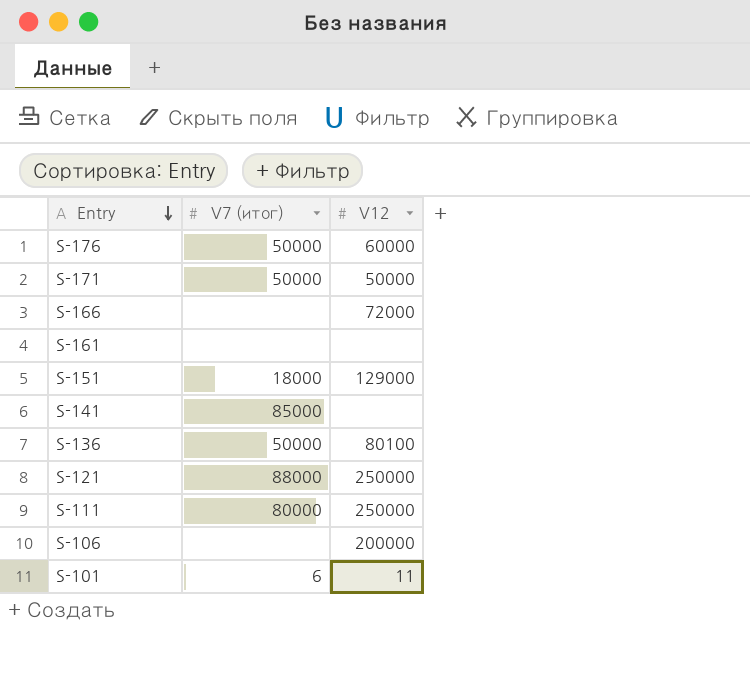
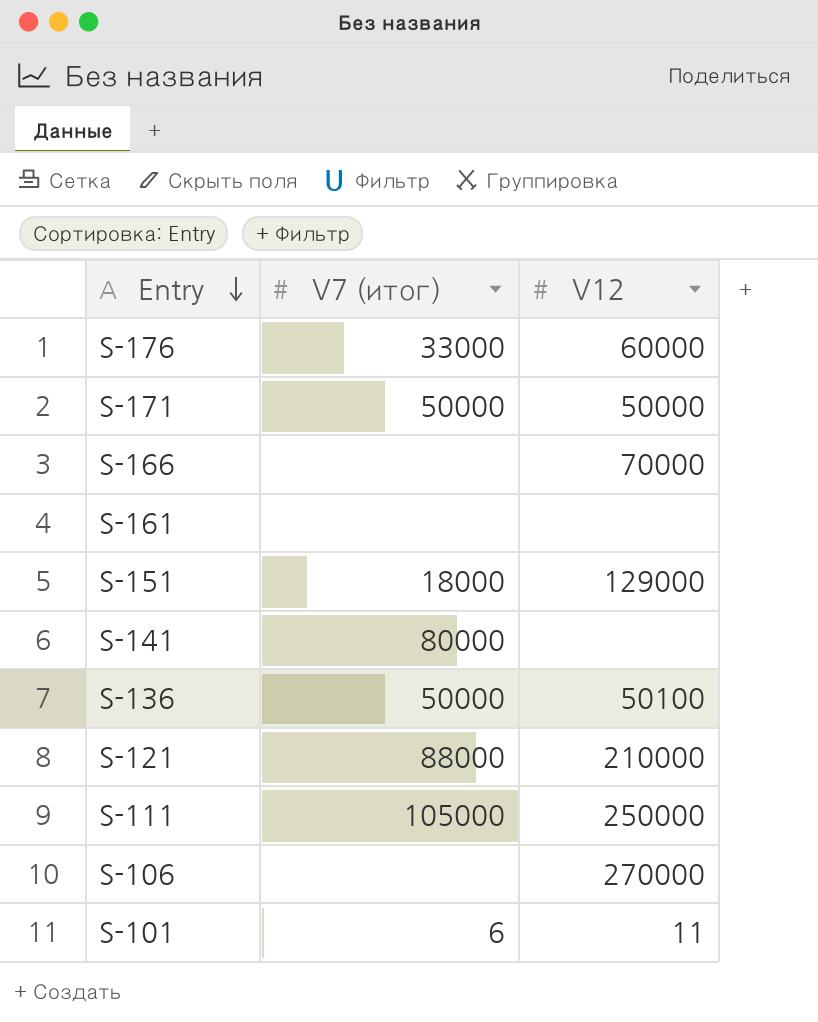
S-176 | V7 (итог): 50000 -> 33000
S-166 | V12: 72000 -> 70000
S-141 | V7 (итог): 85000 -> 80000
S-136 | V12: 80100 -> 50100
S-121 | V12: 250000 -> 210000
S-111 | V7 (итог): 80000 -> 105000
S-106 | V12: 200000 -> 270000

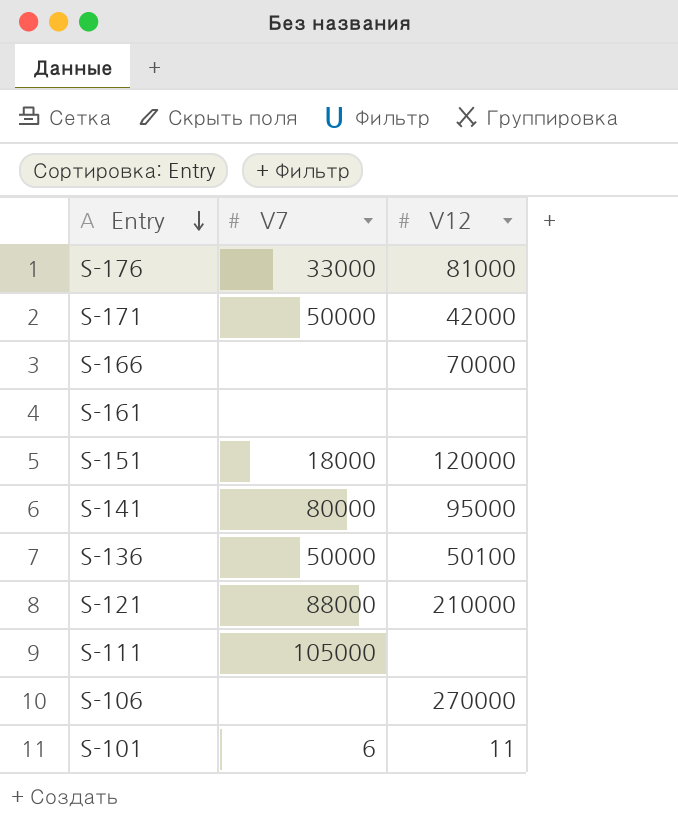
column name: V7 (итог) -> V7
S-176 | V12: 60000 -> 81000
S-171 | V12: 50000 -> 42000
S-151 | V12: 129000 -> 120000
S-141 | V12: none -> 95000
S-111 | V12: 250000 -> none

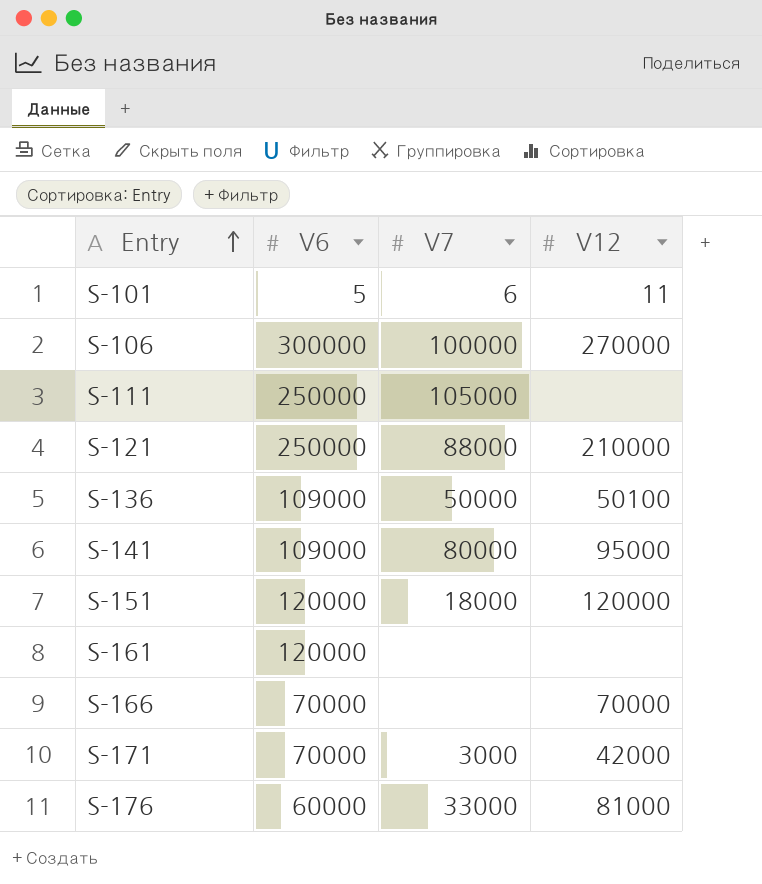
row order: Entry descending -> Entry ascending
column V6 | position: none -> 2
S-106 | V7: none -> 100000
S-171 | V7: 50000 -> 3000

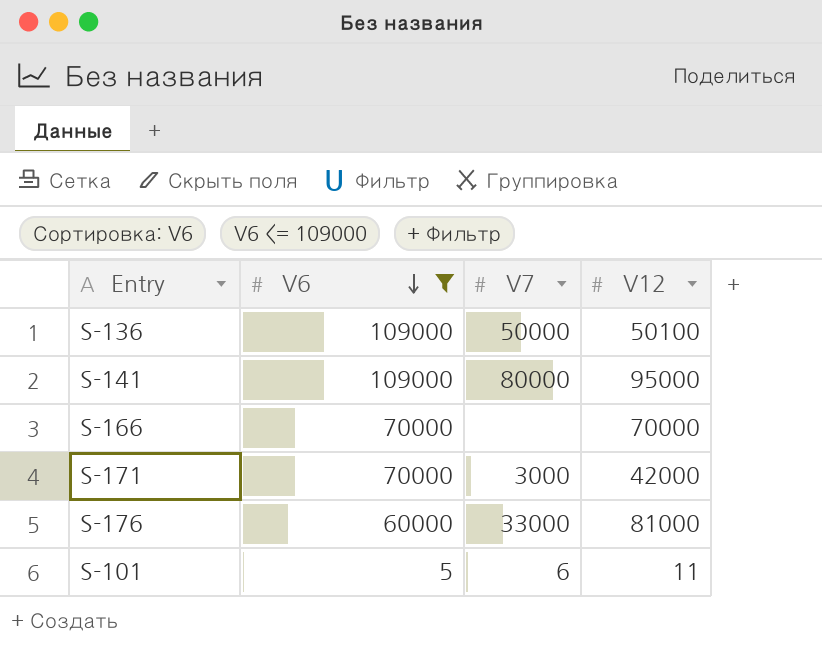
filter: none -> V6 <= 109000
row order: Entry ascending -> V6 descending

